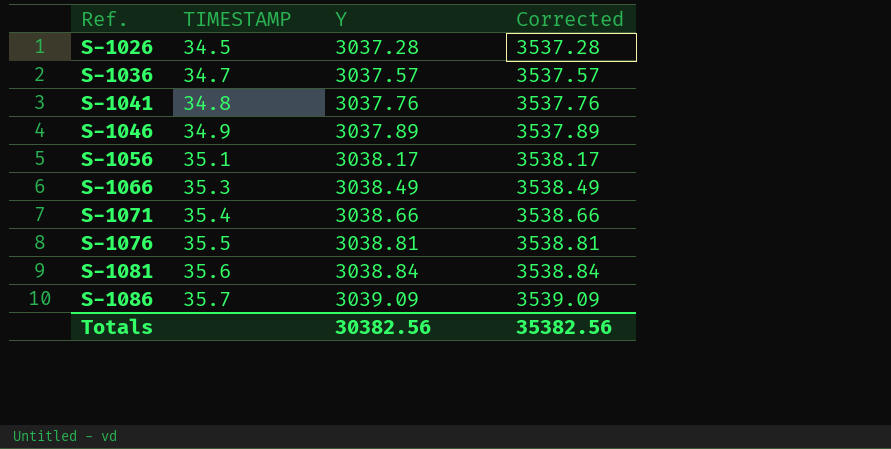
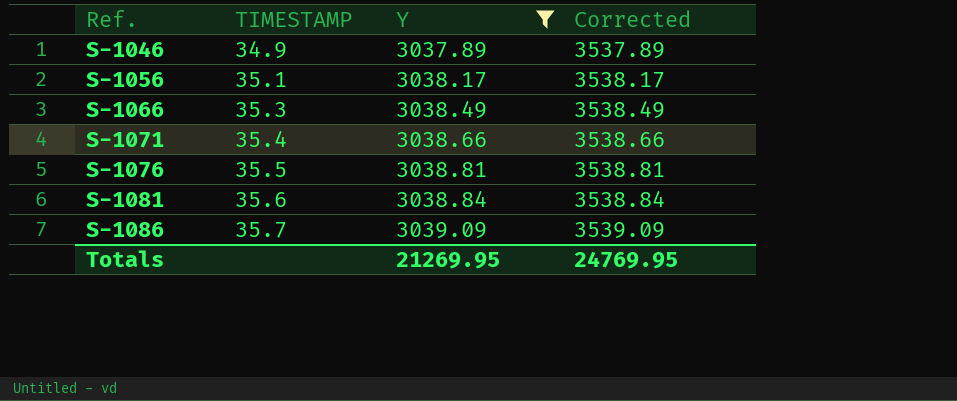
filter: none -> Y >= 3037.89
Totals | Y: 30382.56 -> 21269.95
Totals | Corrected: 35382.56 -> 24769.95

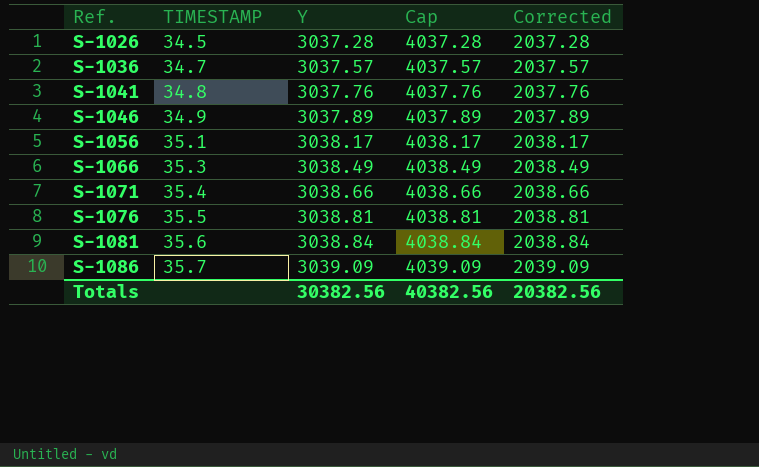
filter: Y >= 3037.89 -> none
column Cap | formula: none -> [Y] + 1000
column Corrected | formula: [Y] + 500 -> [Y] - 1000
Totals | Y: 21269.95 -> 30382.56
Totals | Corrected: 24769.95 -> 20382.56

